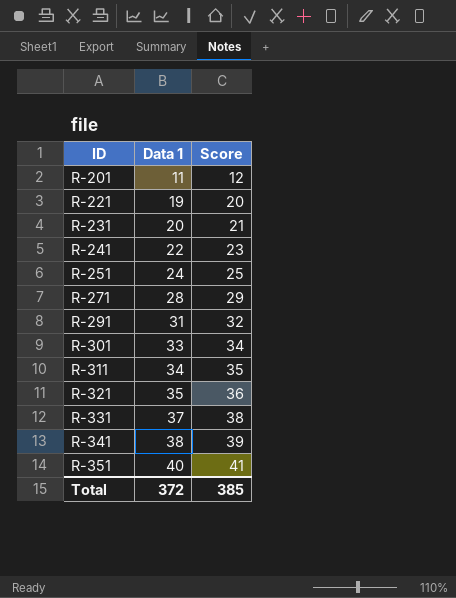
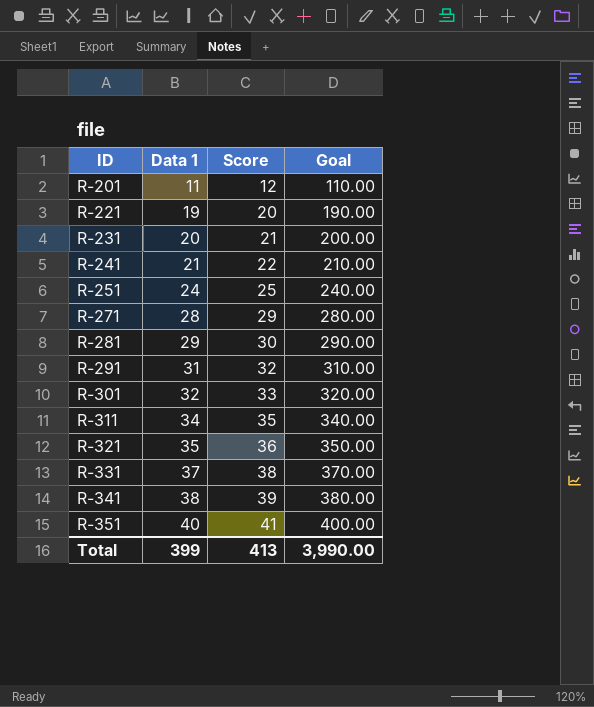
column Goal | formula: none -> [Data 1] * 10
R-241 | Data 1: 22 -> 21
R-241 | Score: 23 -> 22
row R-281: none -> 29 | 30 | 290.00
R-301 | Data 1: 33 -> 32
R-301 | Score: 34 -> 33
Total | Data 1: 372 -> 399
Total | Score: 385 -> 413

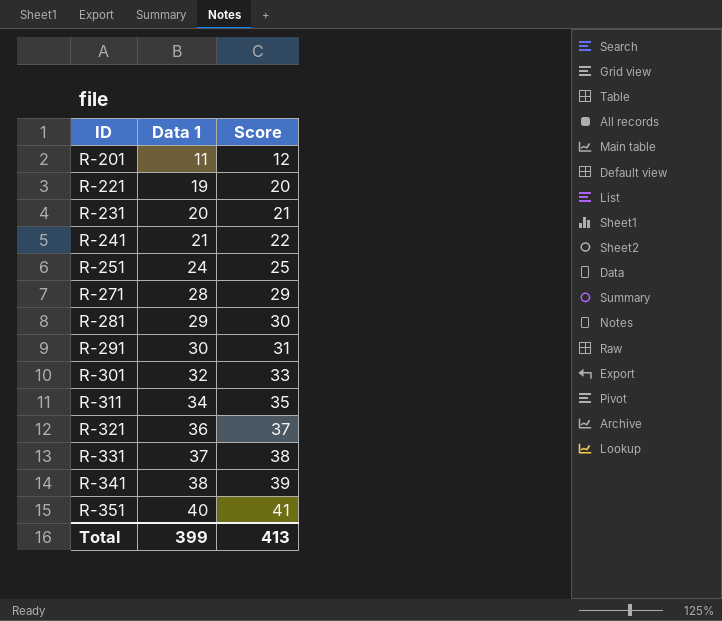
column Goal | formula: [Data 1] * 10 -> none
R-291 | Data 1: 31 -> 30
R-291 | Score: 32 -> 31
R-321 | Data 1: 35 -> 36
R-321 | Score: 36 -> 37

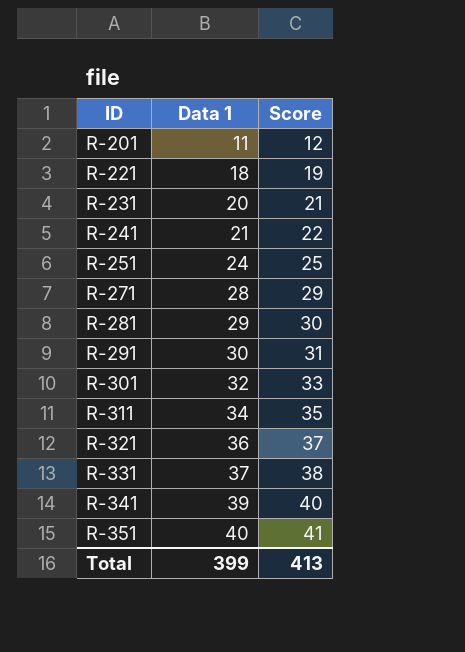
R-221 | Data 1: 19 -> 18
R-221 | Score: 20 -> 19
R-341 | Data 1: 38 -> 39
R-341 | Score: 39 -> 40

